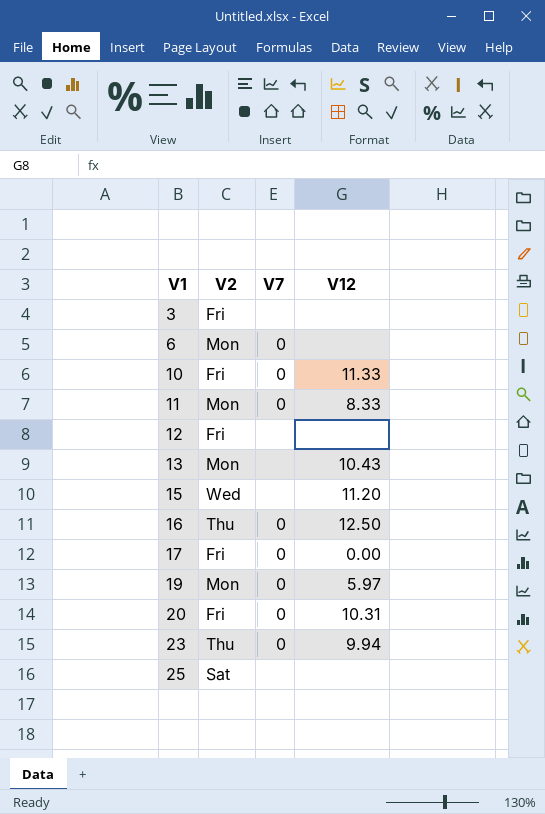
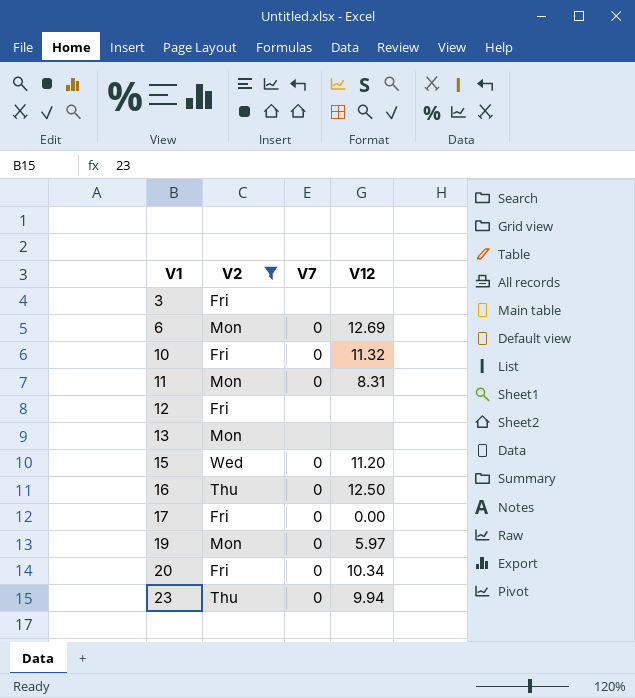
filter: none -> V2 != Sat
6 | V12: none -> 12.69
10 | V12: 11.33 -> 11.32
11 | V12: 8.33 -> 8.31
13 | V12: 10.43 -> none
15 | V7: none -> 0
20 | V12: 10.31 -> 10.34

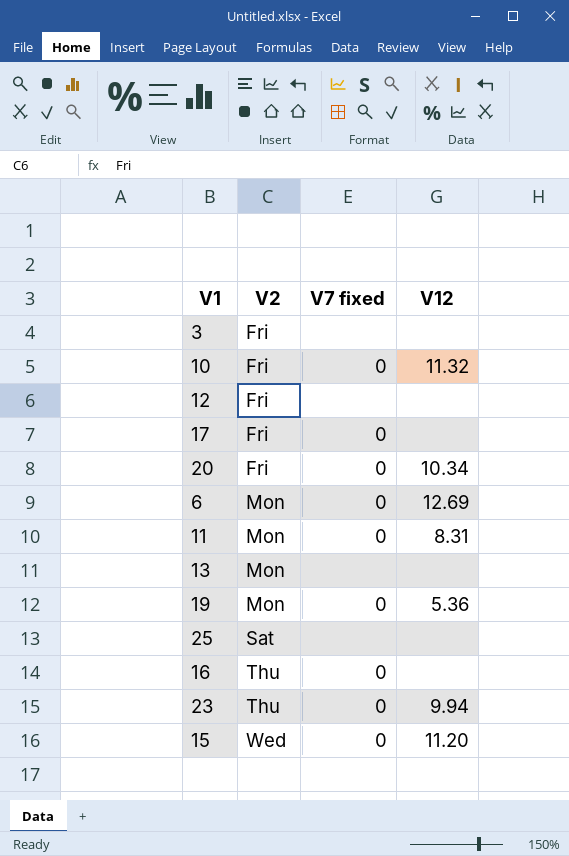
filter: V2 != Sat -> none
row order: V1 ascending -> V2 ascending
column name: V7 -> V7 fixed
17 | V12: 0.00 -> none
19 | V12: 5.97 -> 5.36
16 | V12: 12.50 -> none

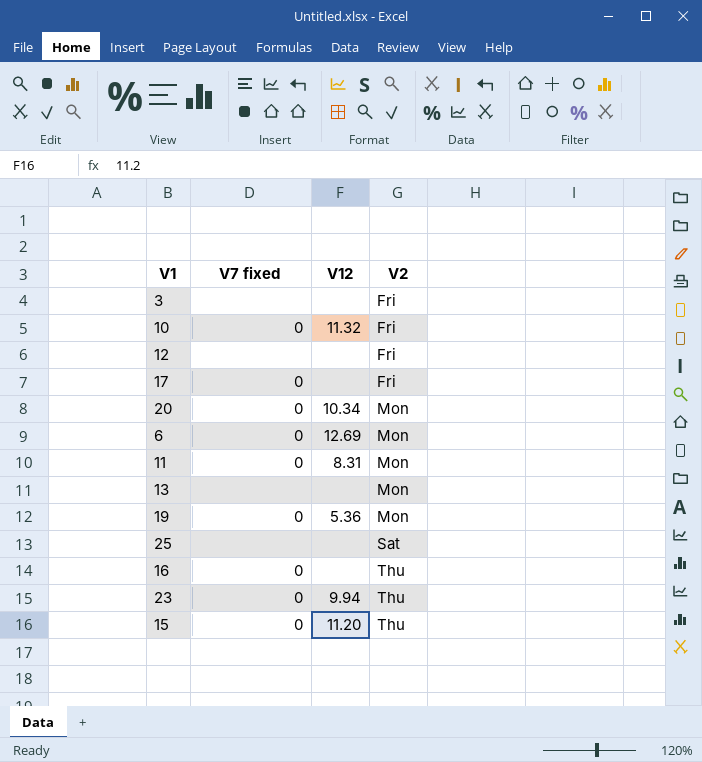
column V2 | position: 2 -> 4
20 | V2: Fri -> Mon
15 | V2: Wed -> Thu

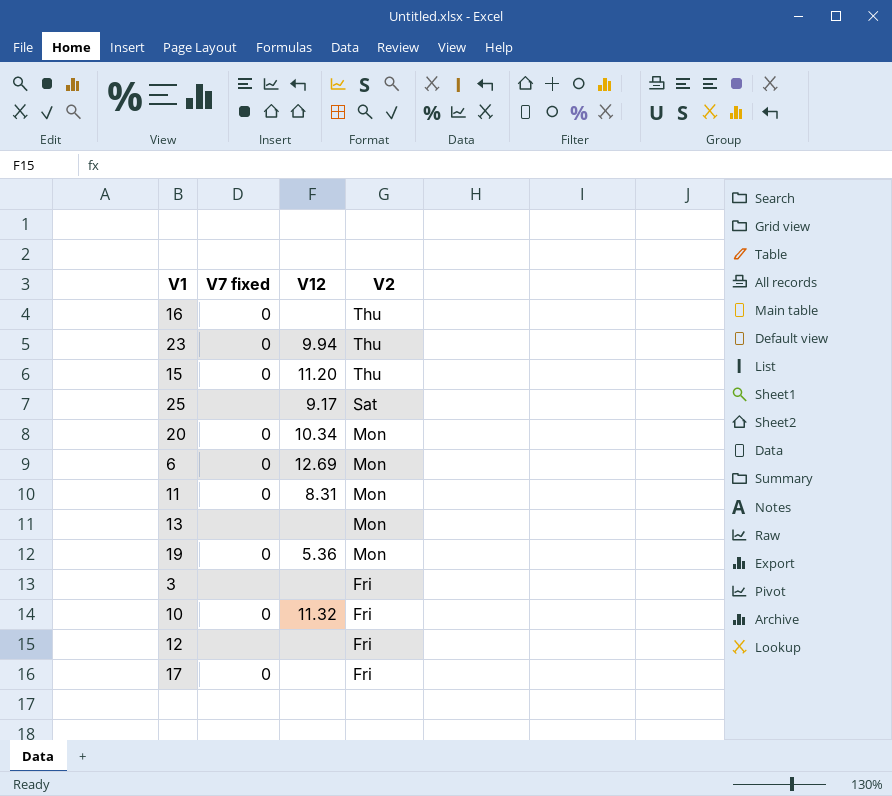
row order: V2 ascending -> V2 descending
25 | V12: none -> 9.17

